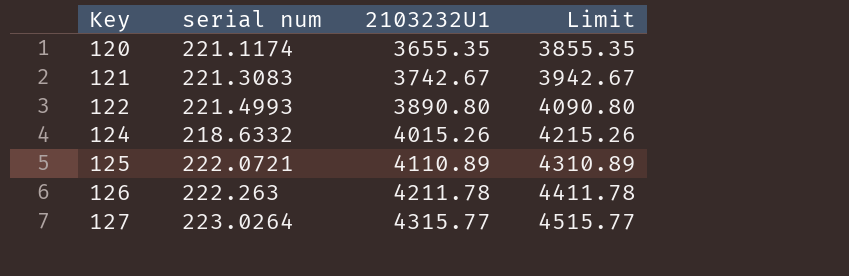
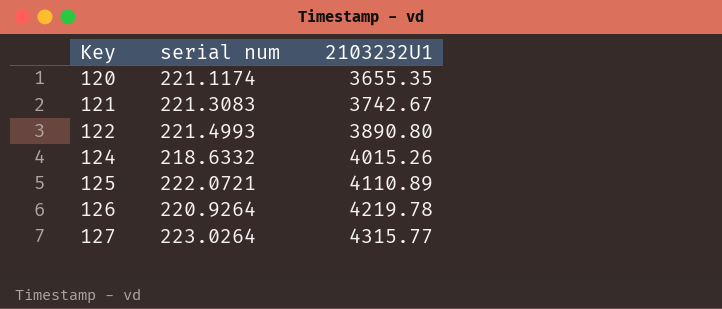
column Limit | formula: [2103232U1] + 200 -> none
126 | serial num: 222.263 -> 220.9264
126 | 2103232U1: 4211.78 -> 4219.78

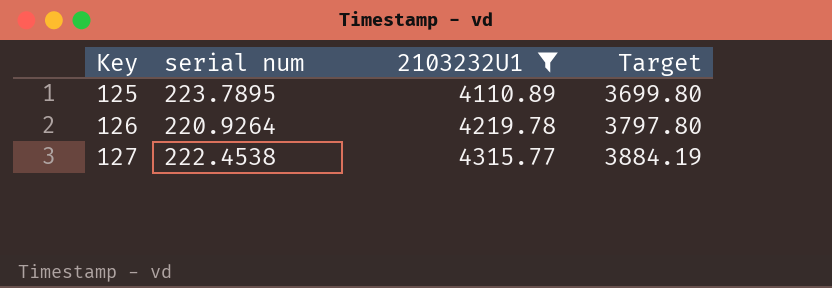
filter: none -> 2103232U1 >= 4110.89
column Target | formula: none -> [2103232U1] * 0.9
125 | serial num: 222.0721 -> 223.7895
127 | serial num: 223.0264 -> 222.4538

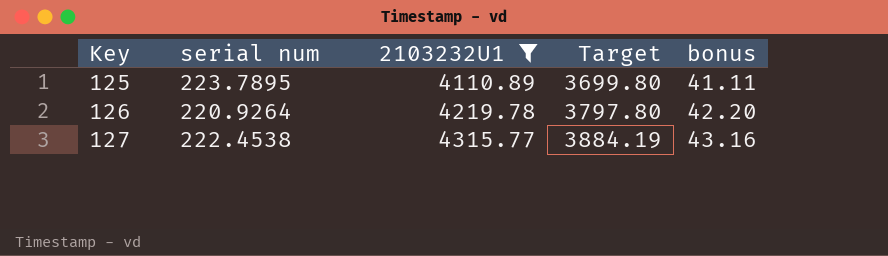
column bonus | formula: none -> [2103232U1] * 0.01

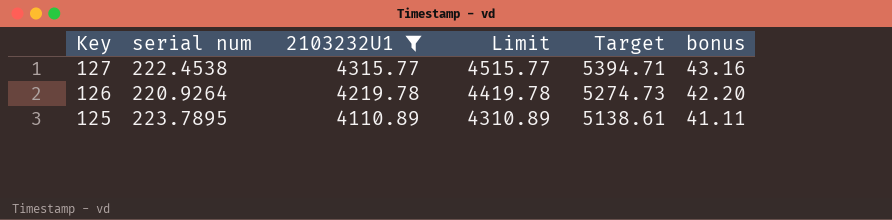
row order: Key ascending -> Key descending
column Limit | formula: none -> [2103232U1] + 200
column Target | formula: [2103232U1] * 0.9 -> [2103232U1] * 1.25

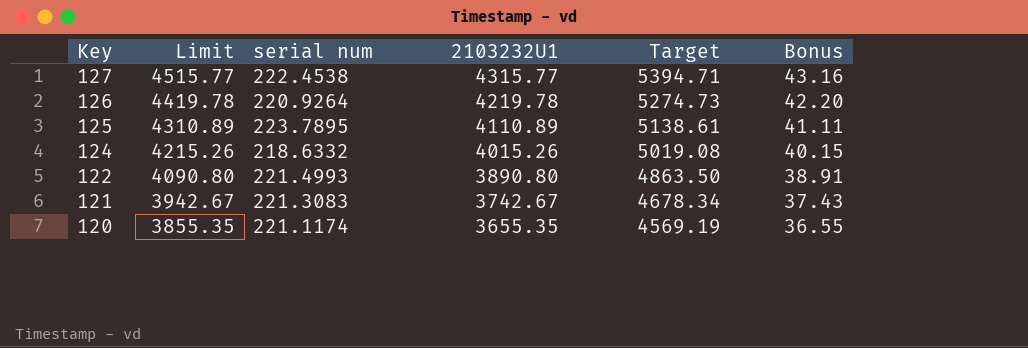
filter: 2103232U1 >= 4110.89 -> none
column Limit | position: 4 -> 2
column name: bonus -> Bonus

